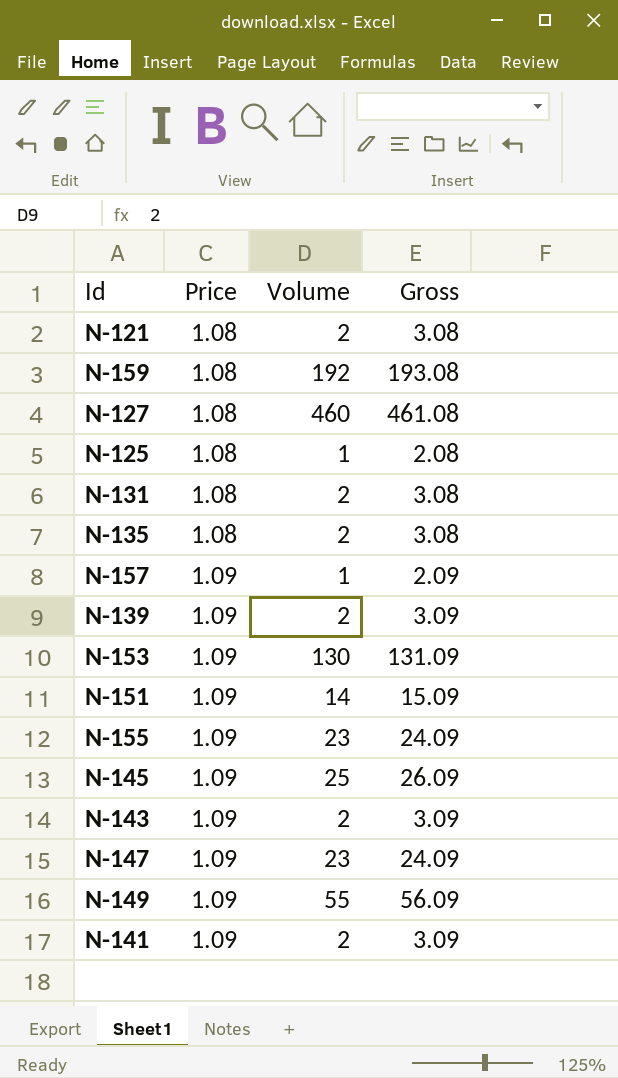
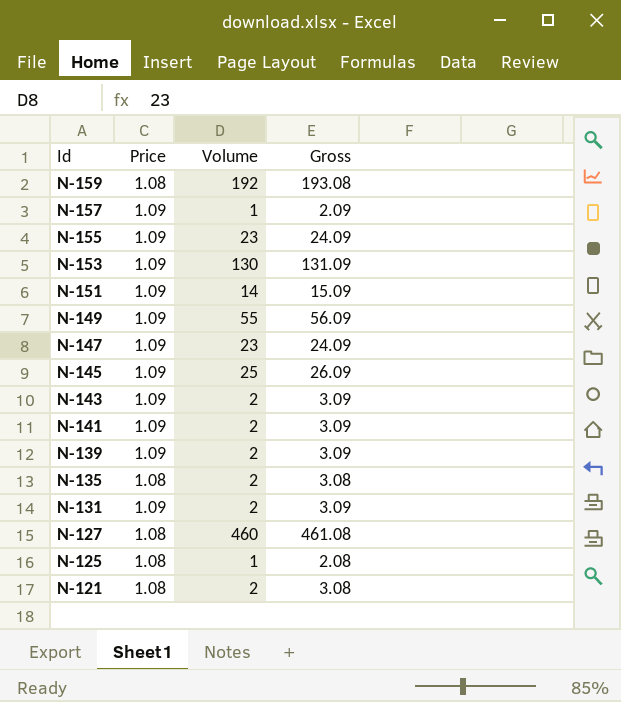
row order: Price ascending -> Id descending
N-131 | Price: 1.08 -> 1.09
N-131 | Gross: 3.08 -> 3.09

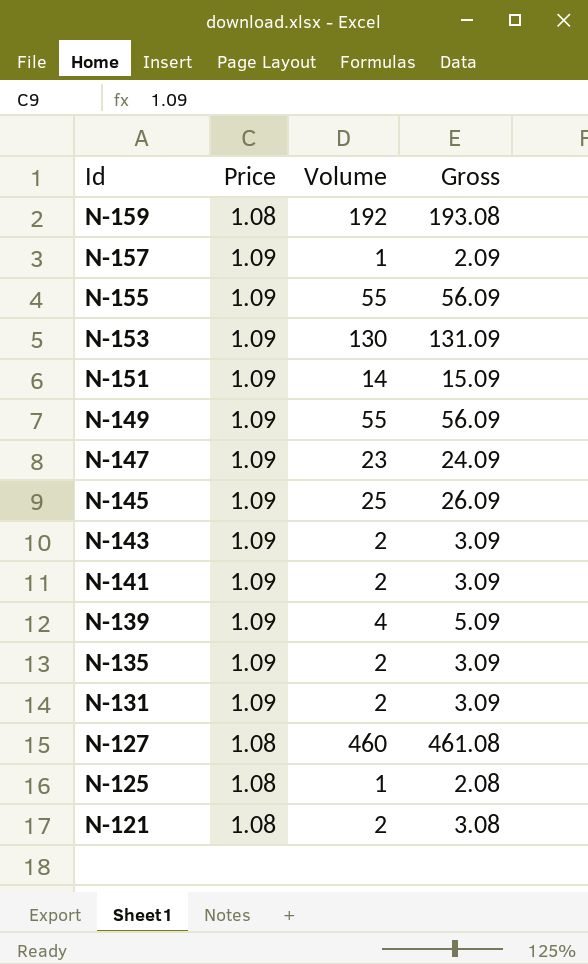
N-155 | Volume: 23 -> 55
N-155 | Gross: 24.09 -> 56.09
N-139 | Volume: 2 -> 4
N-139 | Gross: 3.09 -> 5.09
N-135 | Price: 1.08 -> 1.09
N-135 | Gross: 3.08 -> 3.09

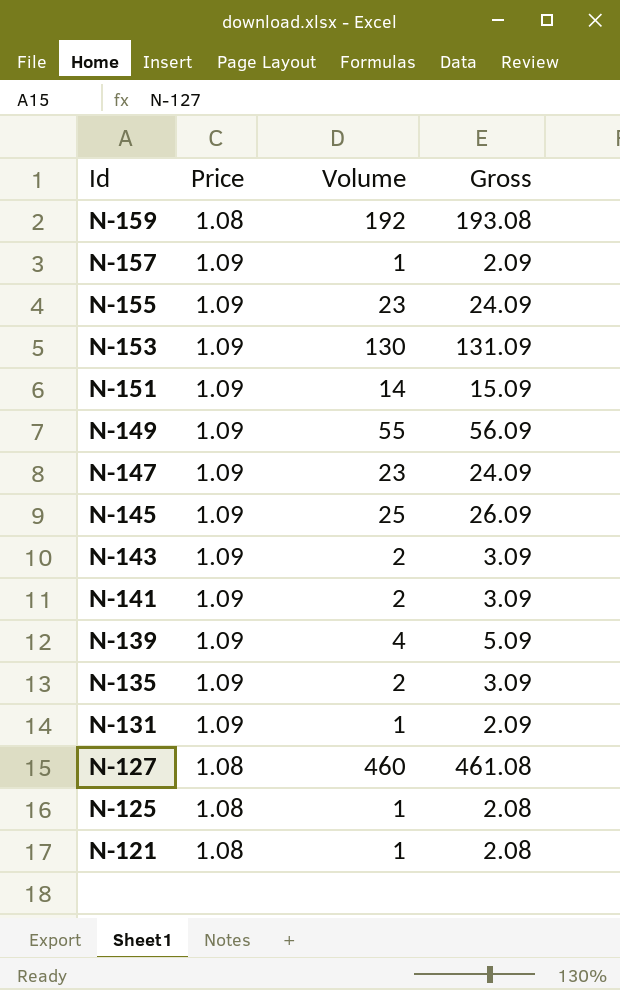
N-155 | Volume: 55 -> 23
N-155 | Gross: 56.09 -> 24.09
N-131 | Volume: 2 -> 1
N-131 | Gross: 3.09 -> 2.09
N-121 | Volume: 2 -> 1
N-121 | Gross: 3.08 -> 2.08

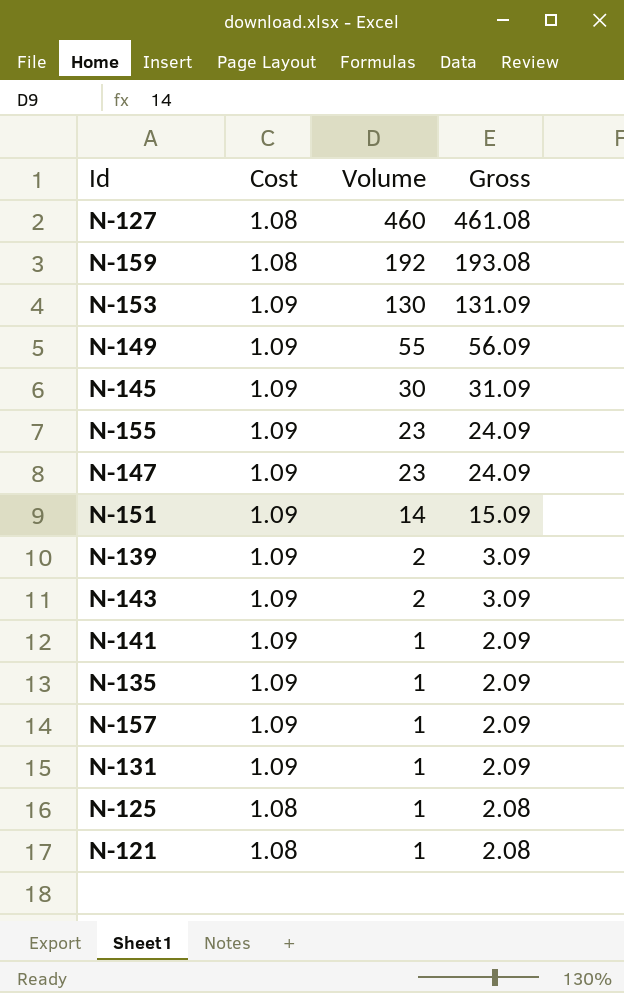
row order: Id descending -> Volume descending
column name: Price -> Cost
N-145 | Volume: 25 -> 30
N-145 | Gross: 26.09 -> 31.09
N-139 | Volume: 4 -> 2
N-139 | Gross: 5.09 -> 3.09
N-141 | Volume: 2 -> 1
N-141 | Gross: 3.09 -> 2.09
N-135 | Volume: 2 -> 1
N-135 | Gross: 3.09 -> 2.09

